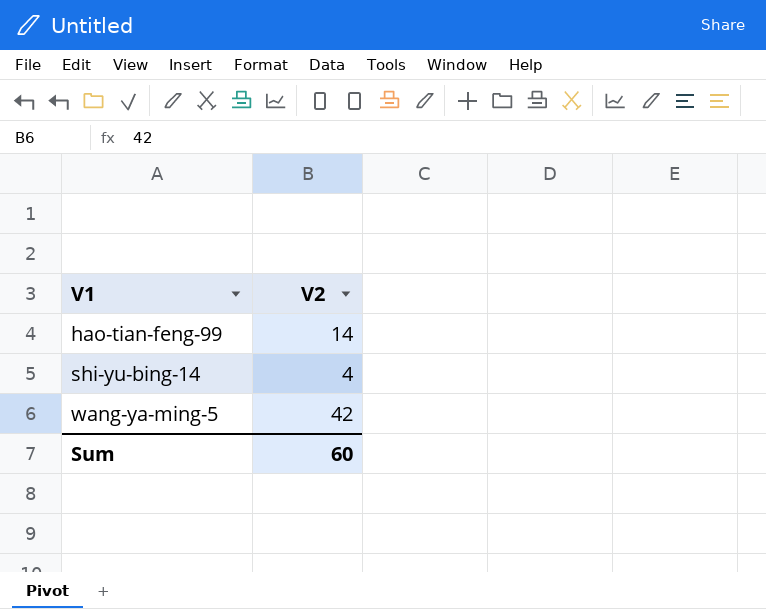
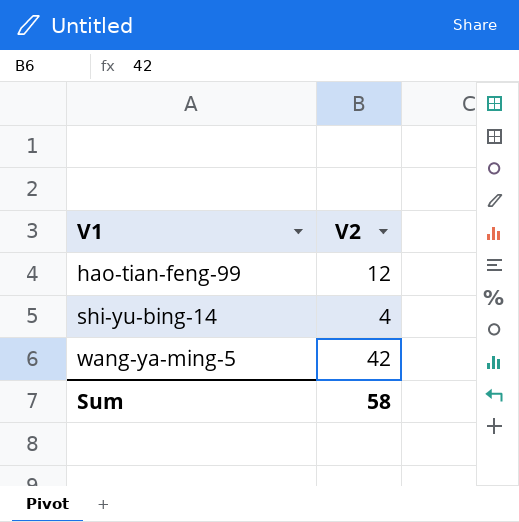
hao-tian-feng-99 | V2: 14 -> 12
Sum | V2: 60 -> 58

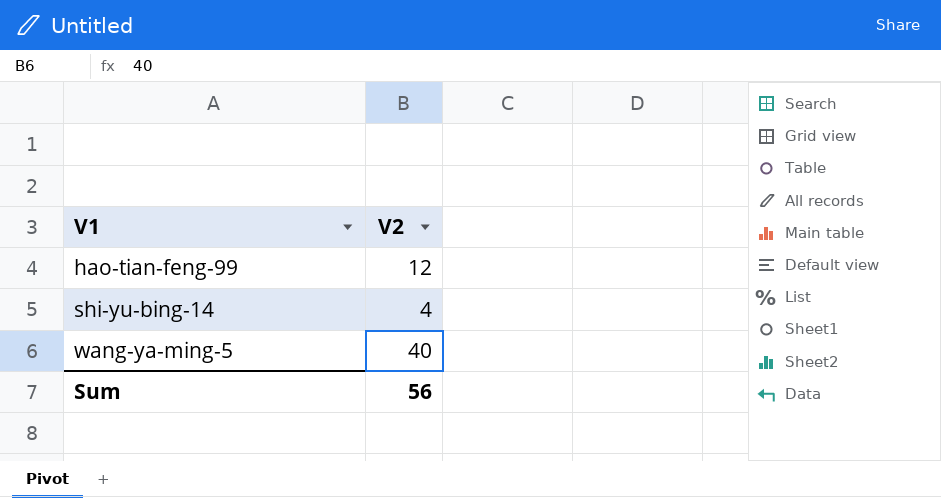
wang-ya-ming-5 | V2: 42 -> 40
Sum | V2: 58 -> 56

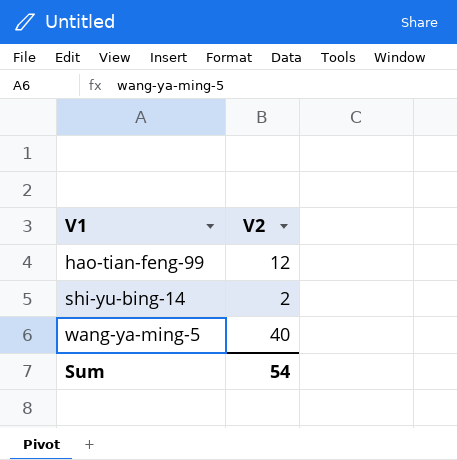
shi-yu-bing-14 | V2: 4 -> 2
Sum | V2: 56 -> 54

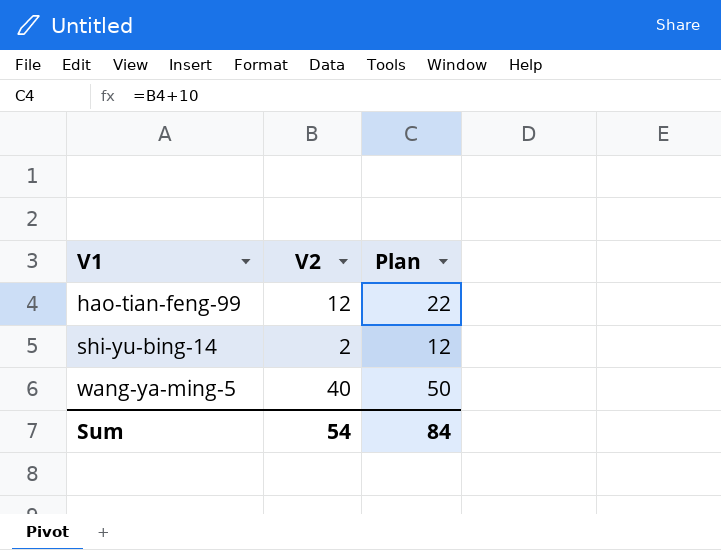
column Plan | formula: none -> [V2] + 10

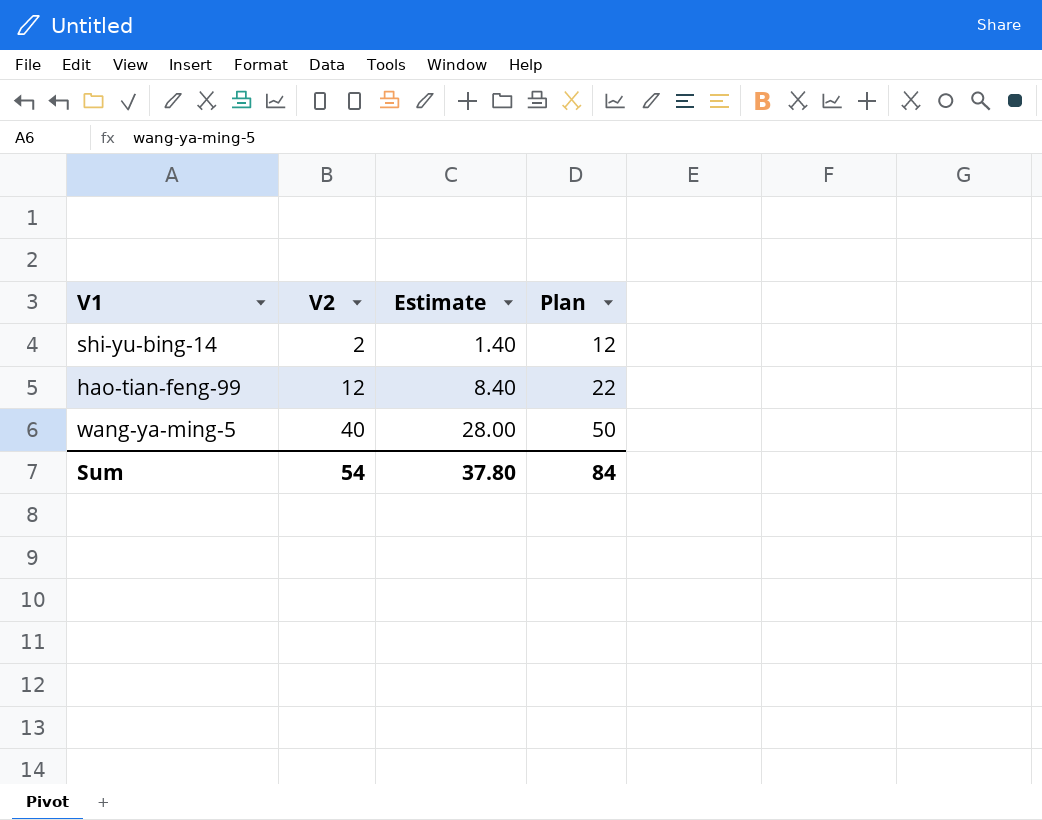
row order: V1 ascending -> V2 ascending
column Estimate | formula: none -> [V2] * 0.7

